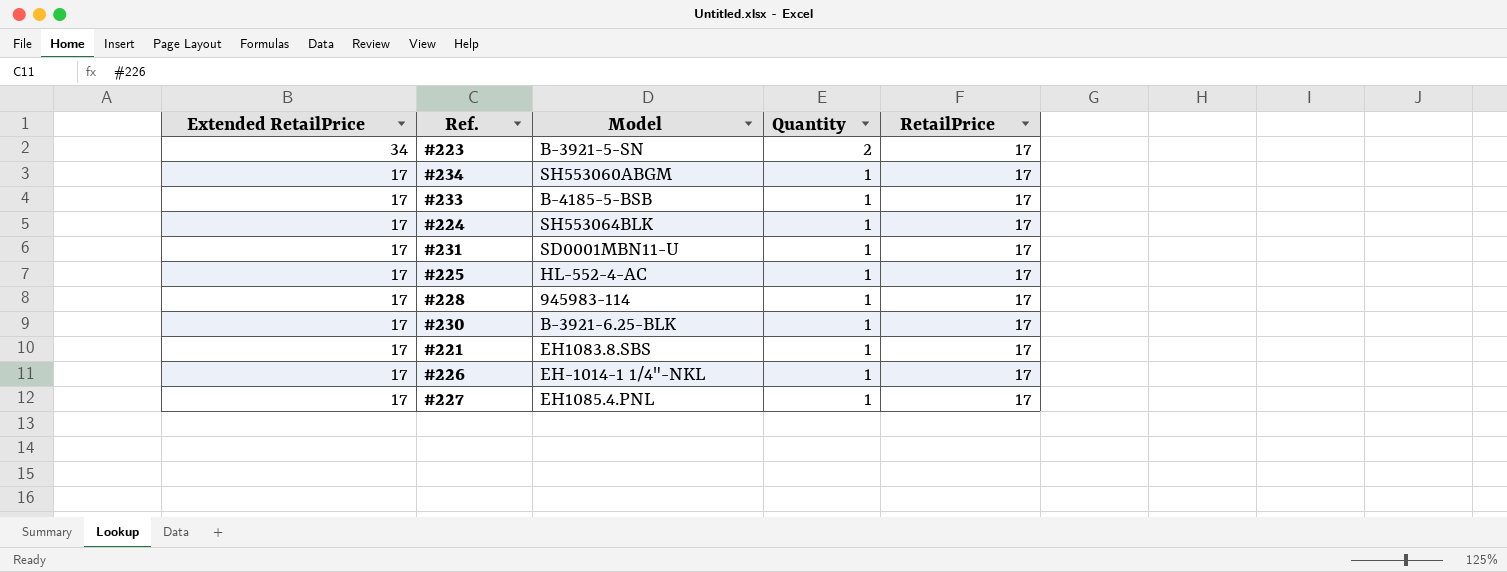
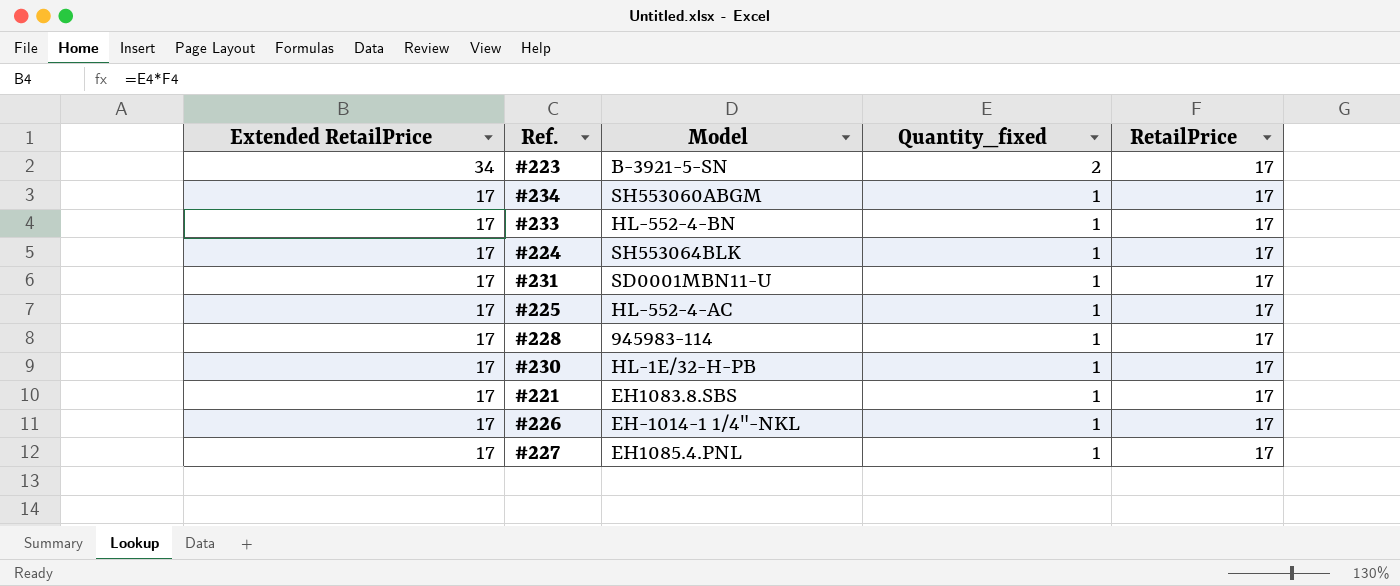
column name: Quantity -> Quantity_fixed
#233 | Model: B-4185-5-BSB -> HL-552-4-BN
#230 | Model: B-3921-6.25-BLK -> HL-1E/32-H-PB

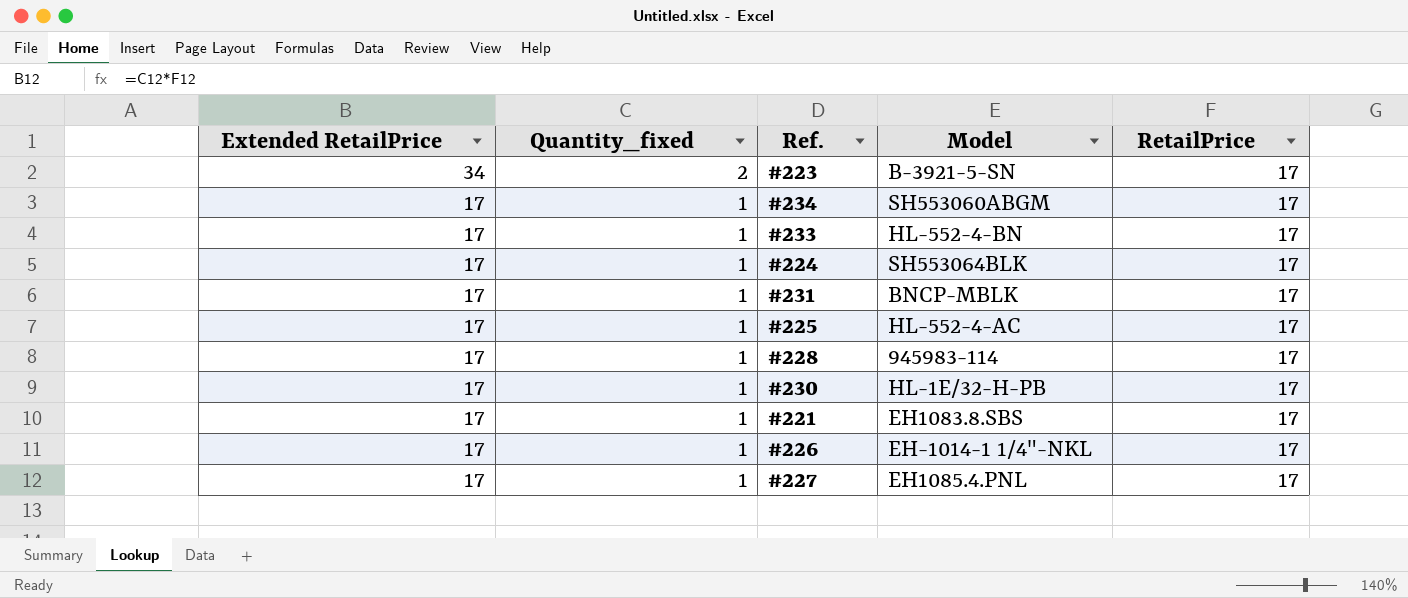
column Quantity_fixed | position: 4 -> 2
#231 | Model: SD0001MBN11-U -> BNCP-MBLK

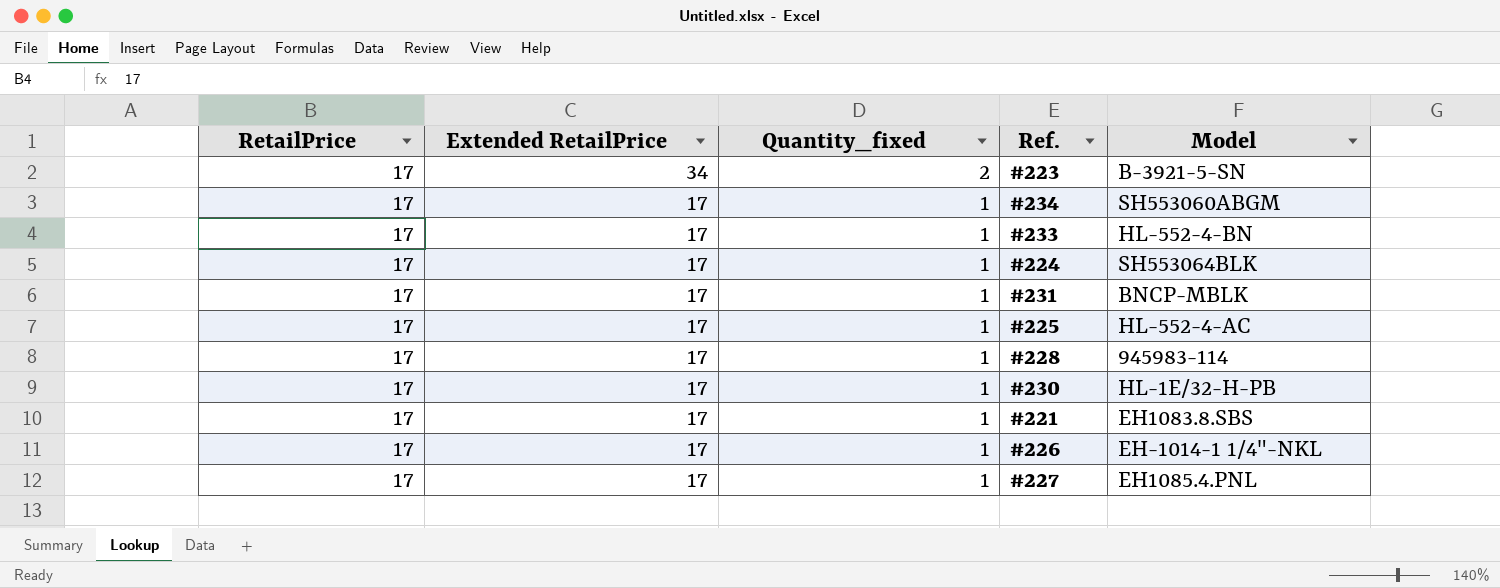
column RetailPrice | position: 5 -> 1

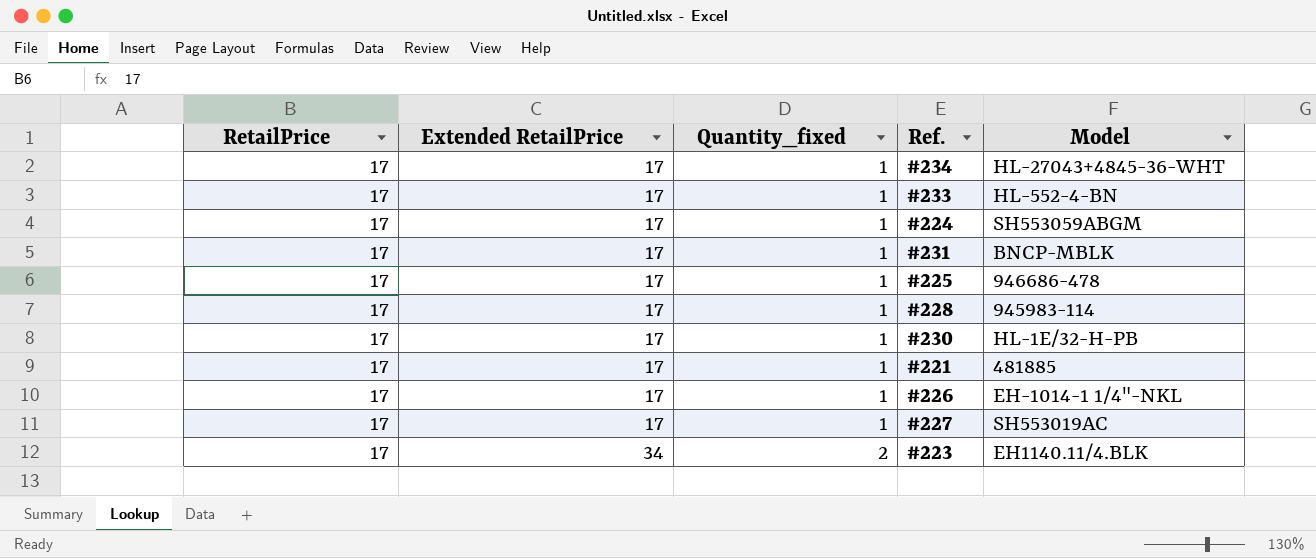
row order: Extended RetailPrice descending -> Extended RetailPrice ascending
#234 | Model: SH553060ABGM -> HL-27043+4845-36-WHT
#224 | Model: SH553064BLK -> SH553059ABGM
#225 | Model: HL-552-4-AC -> 946686-478
#221 | Model: EH1083.8.SBS -> 481885
#227 | Model: EH1085.4.PNL -> SH553019AC
#223 | Model: B-3921-5-SN -> EH1140.11/4.BLK

